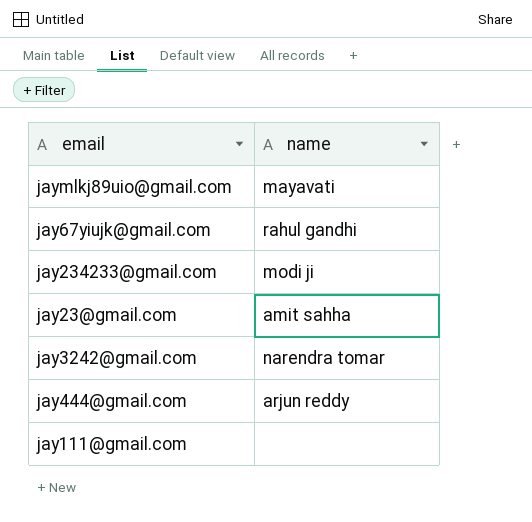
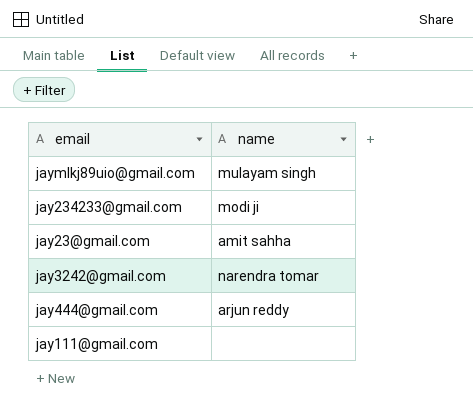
row jay67yiujk@gmail.com: rahul gandhi -> none
jaymlkj89uio@gmail.com | name: mayavati -> mulayam singh

